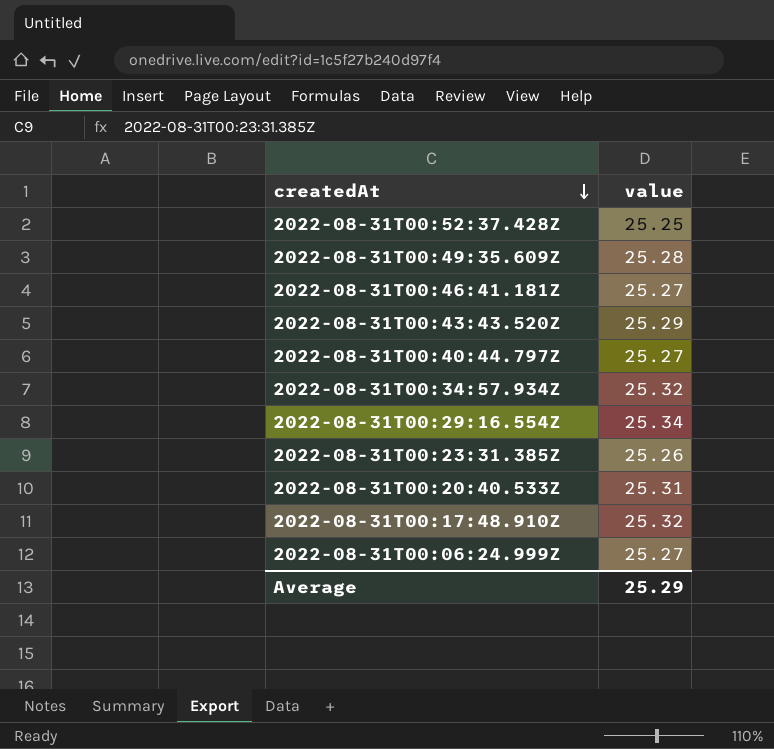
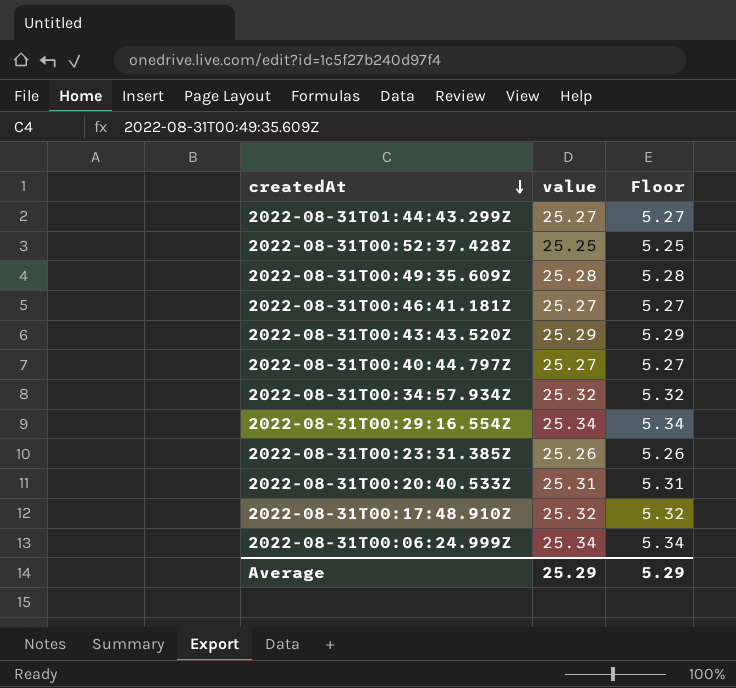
column Floor | formula: none -> [value] - 20
row 2022-08-31T01:44:43.299Z: none -> 25.27 | 5.27
2022-08-31T00:06:24.999Z | value: 25.27 -> 25.34

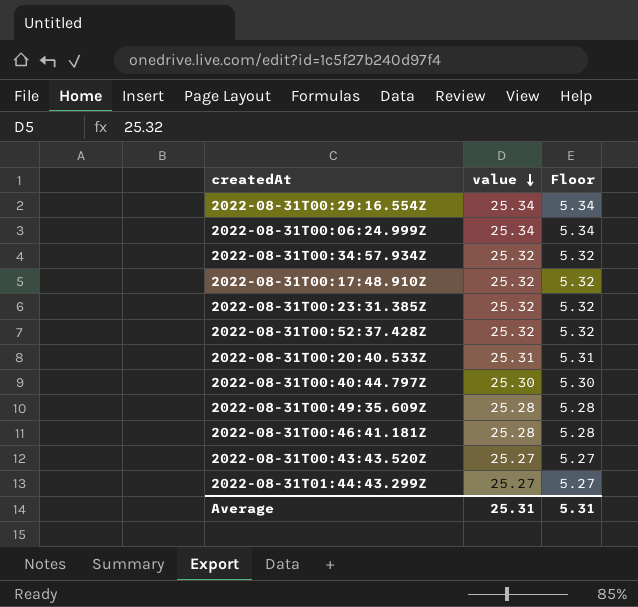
row order: createdAt descending -> value descending
2022-08-31T00:23:31.385Z | value: 25.26 -> 25.32
2022-08-31T00:23:31.385Z | Floor: 5.26 -> 5.32
2022-08-31T00:52:37.428Z | value: 25.25 -> 25.32
2022-08-31T00:52:37.428Z | Floor: 5.25 -> 5.32
2022-08-31T00:40:44.797Z | value: 25.27 -> 25.30
2022-08-31T00:40:44.797Z | Floor: 5.27 -> 5.30
2022-08-31T00:46:41.181Z | value: 25.27 -> 25.28
2022-08-31T00:46:41.181Z | Floor: 5.27 -> 5.28
2022-08-31T00:43:43.520Z | value: 25.29 -> 25.27
2022-08-31T00:43:43.520Z | Floor: 5.29 -> 5.27
Average | value: 25.29 -> 25.31
Average | Floor: 5.29 -> 5.31

